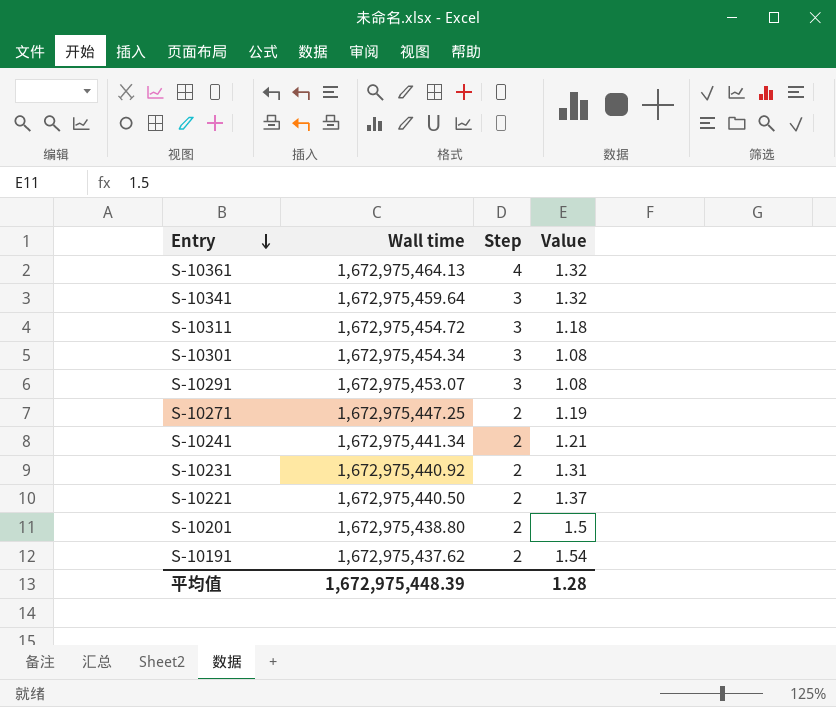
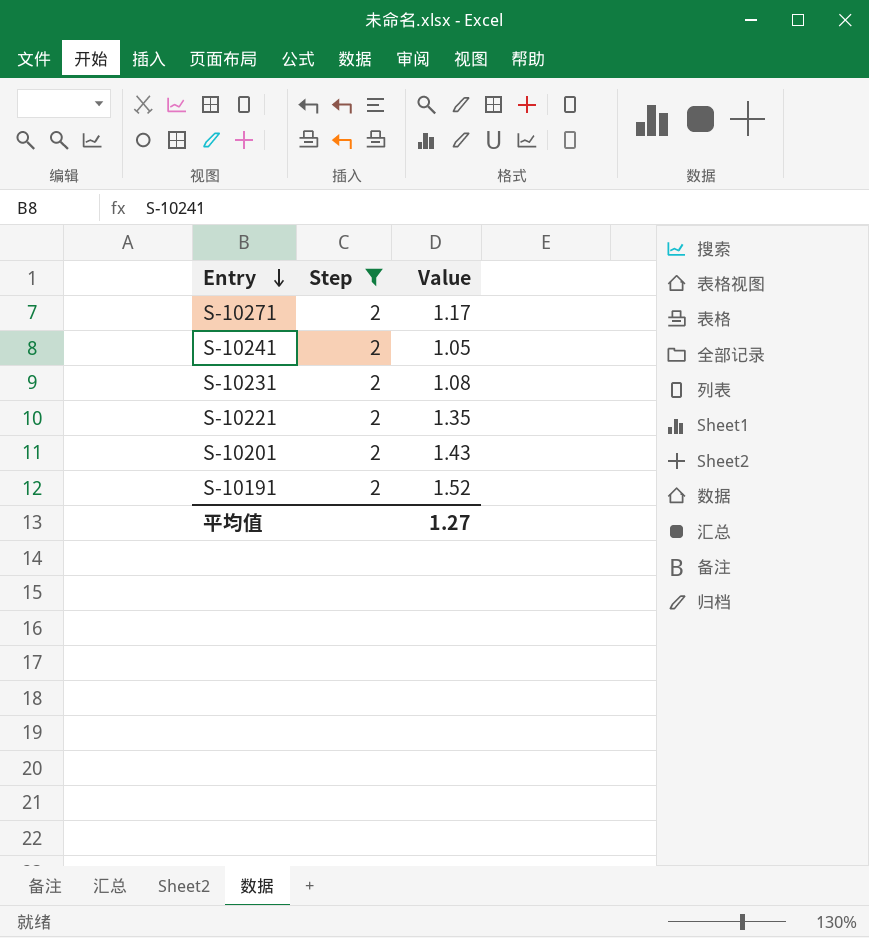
filter: none -> Step = 2
column Wall time | position: 2 -> none
S-10271 | Value: 1.19 -> 1.17
S-10241 | Value: 1.21 -> 1.05
S-10231 | Value: 1.31 -> 1.08
S-10221 | Value: 1.37 -> 1.35
S-10201 | Value: 1.5 -> 1.43
S-10191 | Value: 1.54 -> 1.52
平均值 | Value: 1.28 -> 1.27

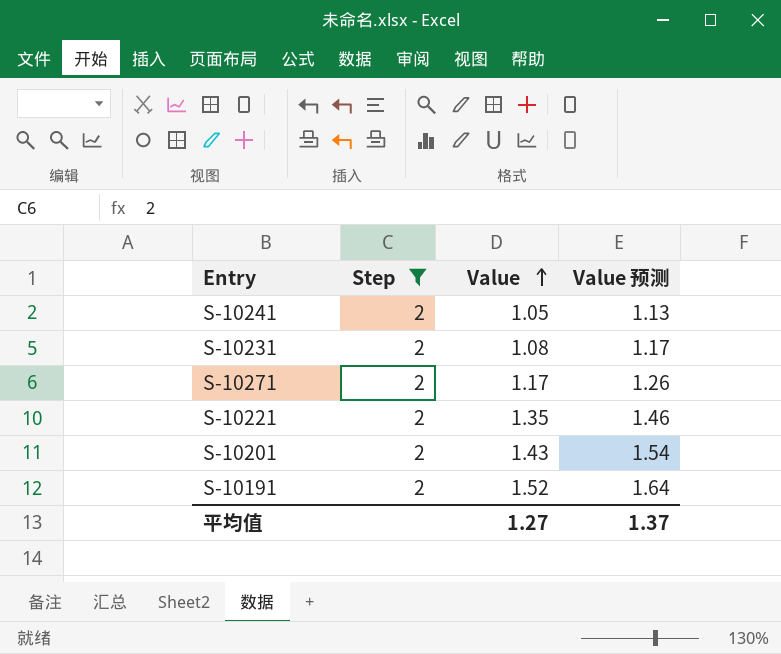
row order: Entry descending -> Value ascending
column Value 预测 | formula: none -> [Value] * 1.08

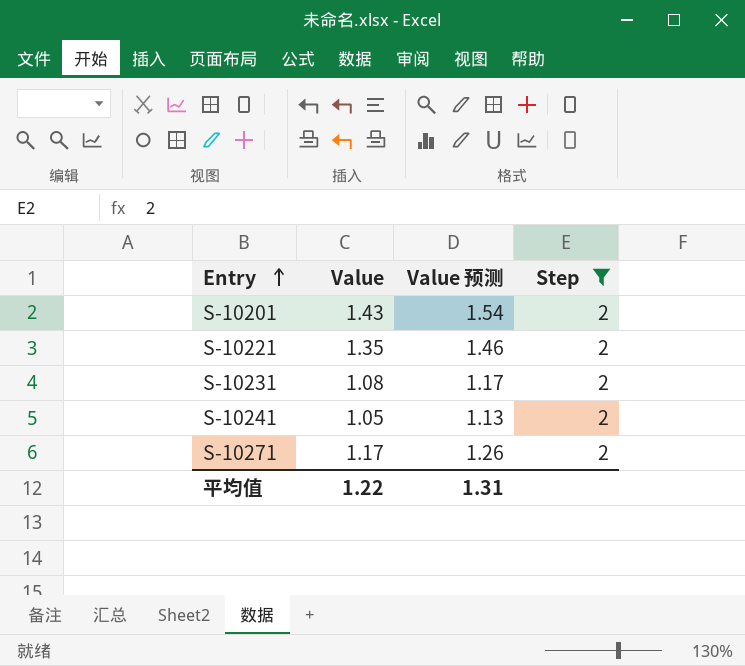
row order: Value ascending -> Entry ascending
column Step | position: 2 -> 4
row S-10191: 2 | 1.52 | 1.64 -> none
平均值 | Value: 1.27 -> 1.22
平均值 | Value 预测: 1.37 -> 1.31

